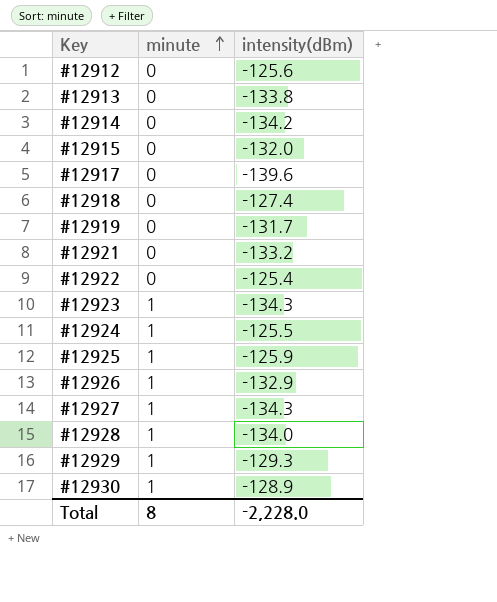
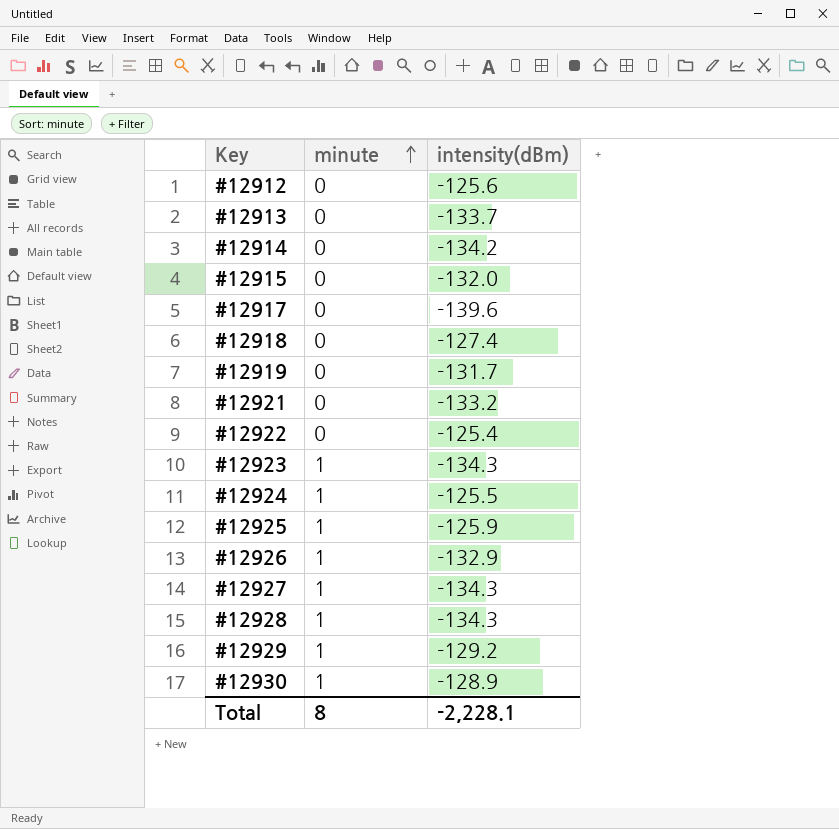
#12913 | intensity(dBm): -133.8 -> -133.7
#12928 | intensity(dBm): -134.0 -> -134.3
#12929 | intensity(dBm): -129.3 -> -129.2
Total | intensity(dBm): -2,228.0 -> -2,228.1

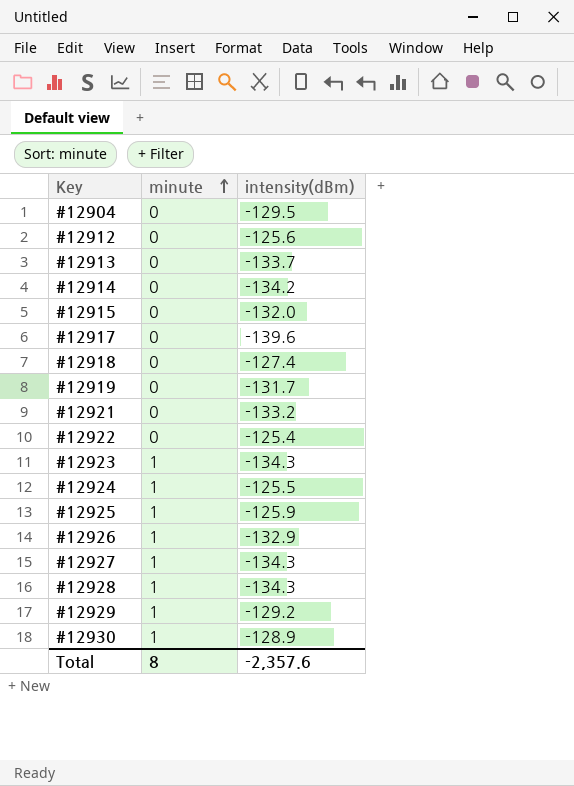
row #12904: none -> 0 | -129.5
Total | intensity(dBm): -2,228.1 -> -2,357.6

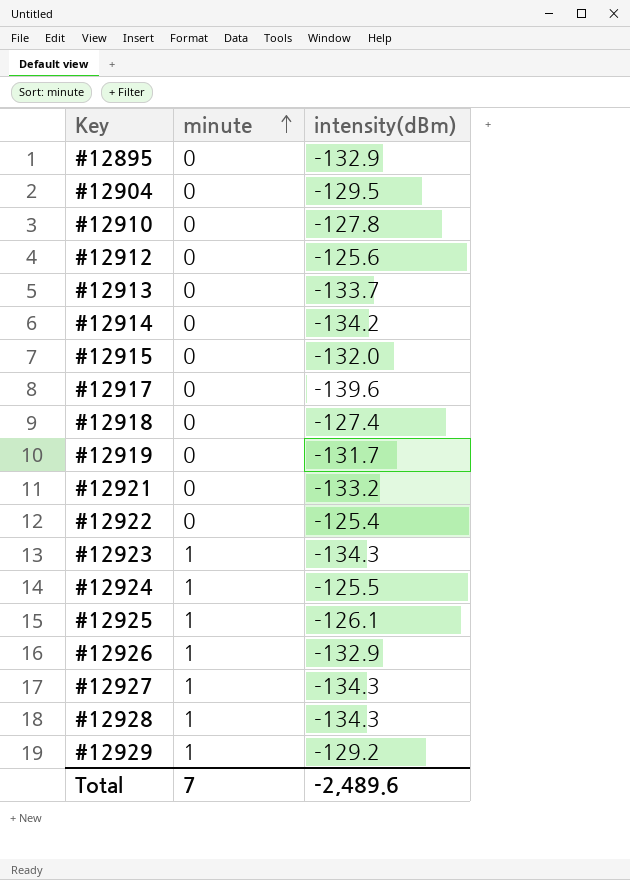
row #12930: 1 | -128.9 -> none
row #12895: none -> 0 | -132.9
row #12910: none -> 0 | -127.8
#12925 | intensity(dBm): -125.9 -> -126.1
Total | minute: 8 -> 7
Total | intensity(dBm): -2,357.6 -> -2,489.6

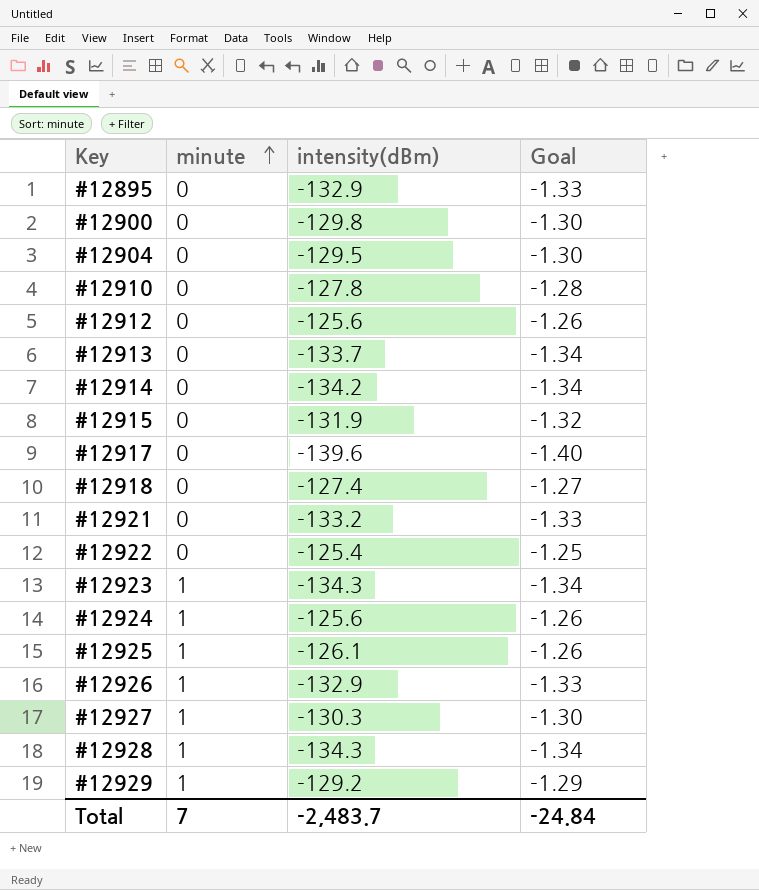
column Goal | formula: none -> [intensity(dBm)] * 0.01
row #12919: 0 | -131.7 -> none
row #12900: none -> 0 | -129.8 | -1.30
#12915 | intensity(dBm): -132.0 -> -131.9
#12924 | intensity(dBm): -125.5 -> -125.6
#12927 | intensity(dBm): -134.3 -> -130.3
Total | intensity(dBm): -2,489.6 -> -2,483.7

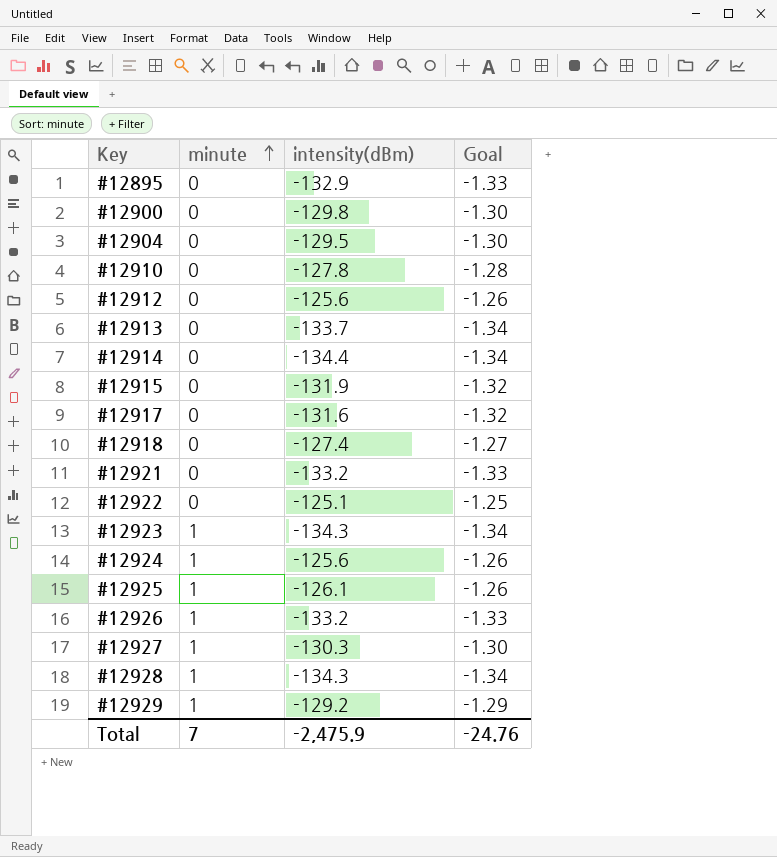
#12914 | intensity(dBm): -134.2 -> -134.4
#12917 | intensity(dBm): -139.6 -> -131.6
#12917 | Goal: -1.40 -> -1.32
#12922 | intensity(dBm): -125.4 -> -125.1
#12926 | intensity(dBm): -132.9 -> -133.2
Total | intensity(dBm): -2,483.7 -> -2,475.9
Total | Goal: -24.84 -> -24.76

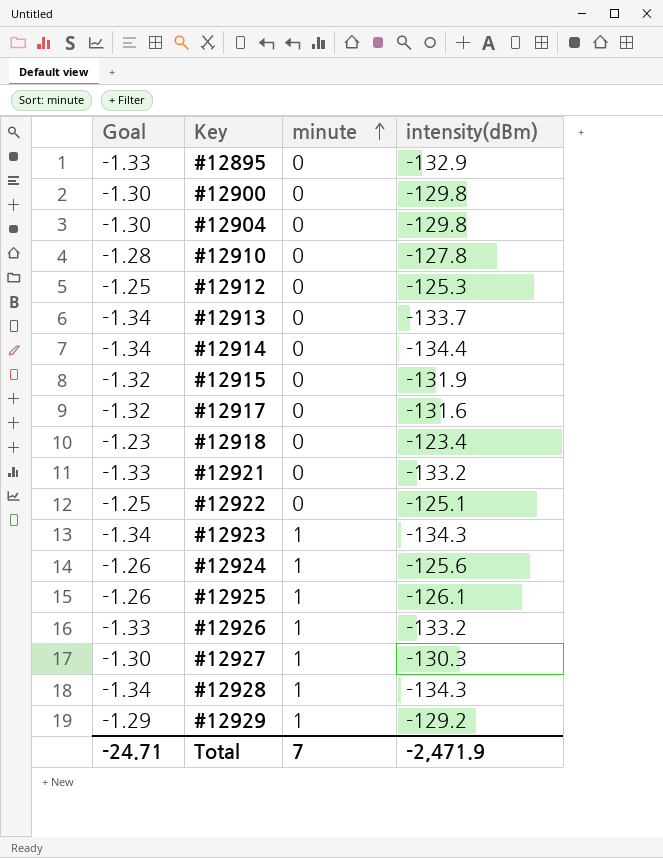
column Goal | position: 4 -> 1
#12904 | intensity(dBm): -129.5 -> -129.8
#12912 | Goal: -1.26 -> -1.25
#12912 | intensity(dBm): -125.6 -> -125.3
#12918 | Goal: -1.27 -> -1.23
#12918 | intensity(dBm): -127.4 -> -123.4
Total | Goal: -24.76 -> -24.71
Total | intensity(dBm): -2,475.9 -> -2,471.9

